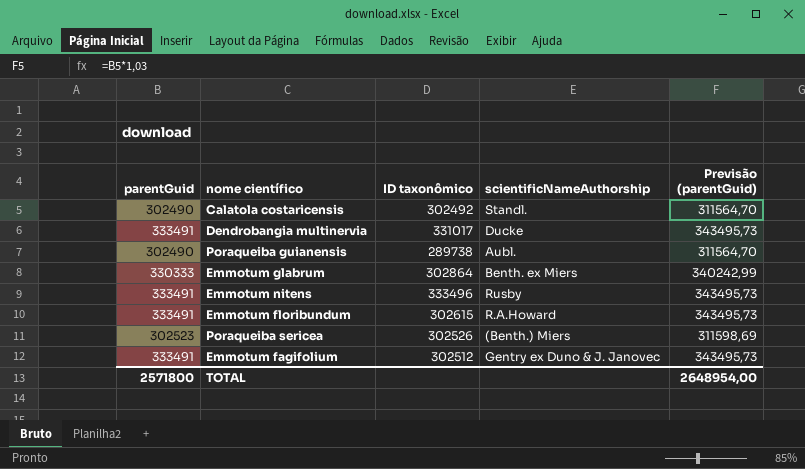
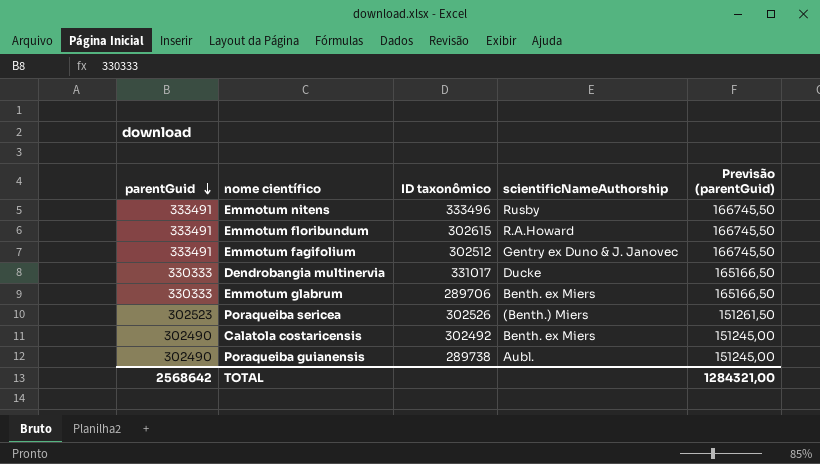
row order: none -> parentGuid descending
column Previsão (parentGuid) | formula: [parentGuid] * 1,03 -> [parentGuid] * 0,5
Dendrobangia multinervia | parentGuid: 333491 -> 330333
Emmotum glabrum | ID taxonômico: 302864 -> 289706
Calatola costaricensis | scientificNameAuthorship: Standl. -> Benth. ex Miers
TOTAL | parentGuid: 2571800 -> 2568642
TOTAL | Previsão (parentGuid): 2648954,00 -> 1284321,00

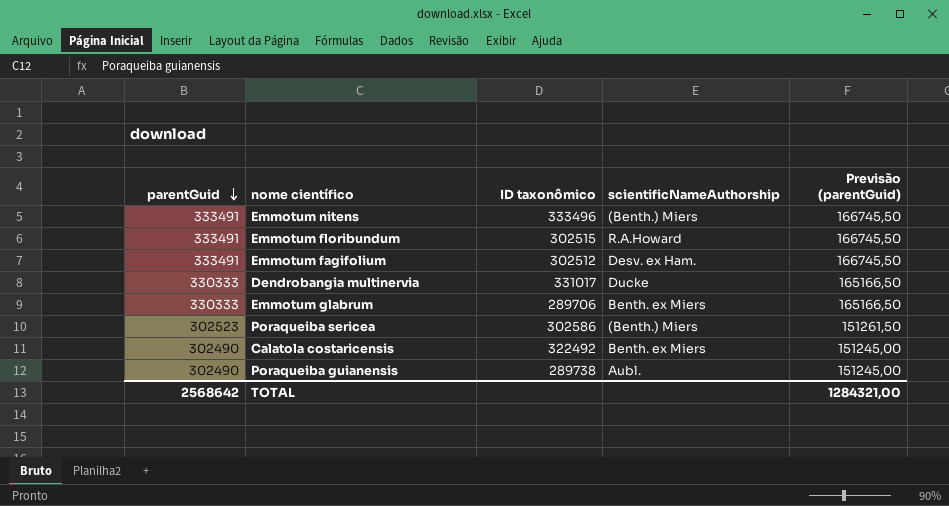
Emmotum nitens | scientificNameAuthorship: Rusby -> (Benth.) Miers
Emmotum floribundum | ID taxonômico: 302615 -> 302515
Emmotum fagifolium | scientificNameAuthorship: Gentry ex Duno & J. Janovec -> Desv. ex Ham.
Poraqueiba sericea | ID taxonômico: 302526 -> 302586
Calatola costaricensis | ID taxonômico: 302492 -> 322492

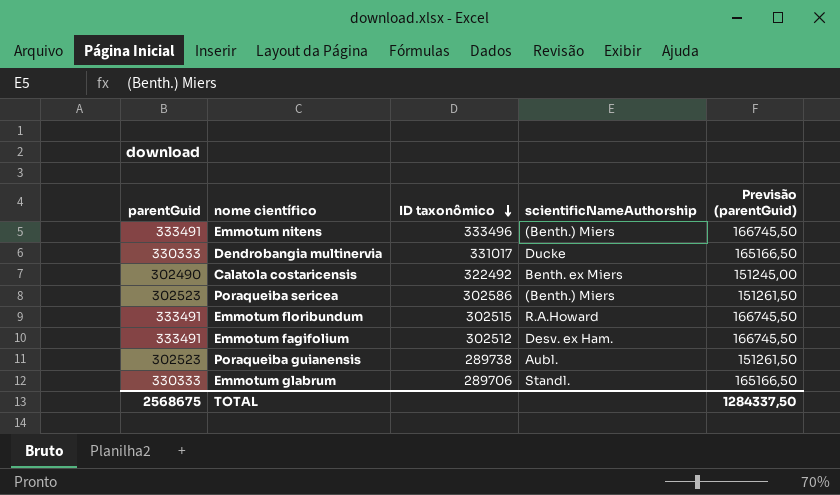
row order: parentGuid descending -> ID taxonômico descending
Poraqueiba guianensis | parentGuid: 302490 -> 302523
Poraqueiba guianensis | Previsão (parentGuid): 151245,00 -> 151261,50
Emmotum glabrum | scientificNameAuthorship: Benth. ex Miers -> Standl.
TOTAL | parentGuid: 2568642 -> 2568675
TOTAL | Previsão (parentGuid): 1284321,00 -> 1284337,50

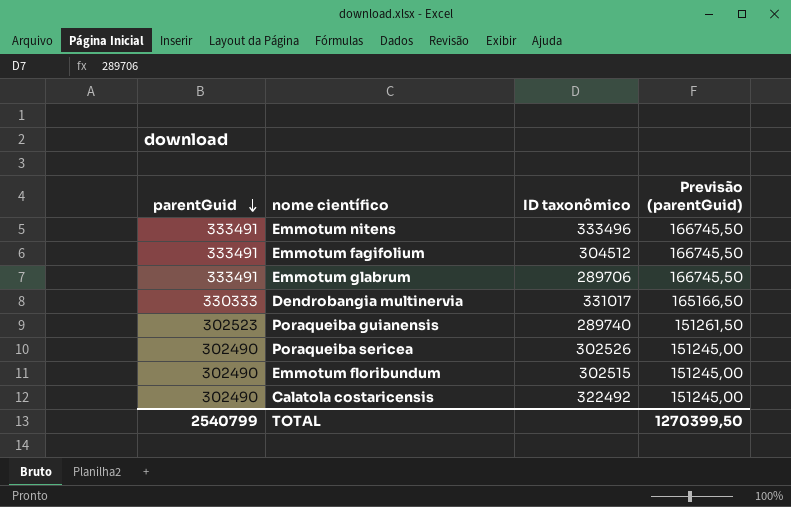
row order: ID taxonômico descending -> parentGuid descending
column scientificNameAuthorship | position: 4 -> none
Emmotum fagifolium | ID taxonômico: 302512 -> 304512
Emmotum glabrum | parentGuid: 330333 -> 333491
Emmotum glabrum | Previsão (parentGuid): 165166,50 -> 166745,50
Poraqueiba guianensis | ID taxonômico: 289738 -> 289740
Poraqueiba sericea | parentGuid: 302523 -> 302490
Poraqueiba sericea | ID taxonômico: 302586 -> 302526
Poraqueiba sericea | Previsão (parentGuid): 151261,50 -> 151245,00
Emmotum floribundum | parentGuid: 333491 -> 302490
Emmotum floribundum | Previsão (parentGuid): 166745,50 -> 151245,00
TOTAL | parentGuid: 2568675 -> 2540799
TOTAL | Previsão (parentGuid): 1284337,50 -> 1270399,50

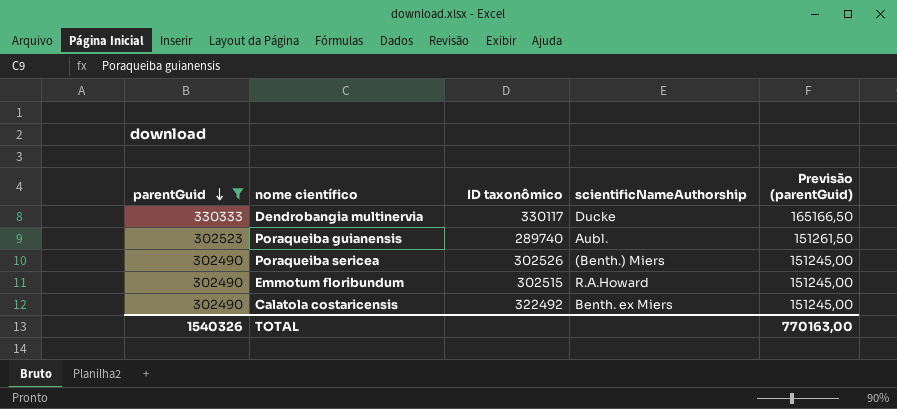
filter: none -> parentGuid != 333491
column scientificNameAuthorship | position: none -> 4
Dendrobangia multinervia | ID taxonômico: 331017 -> 330117
TOTAL | parentGuid: 2540799 -> 1540326
TOTAL | Previsão (parentGuid): 1270399,50 -> 770163,00

